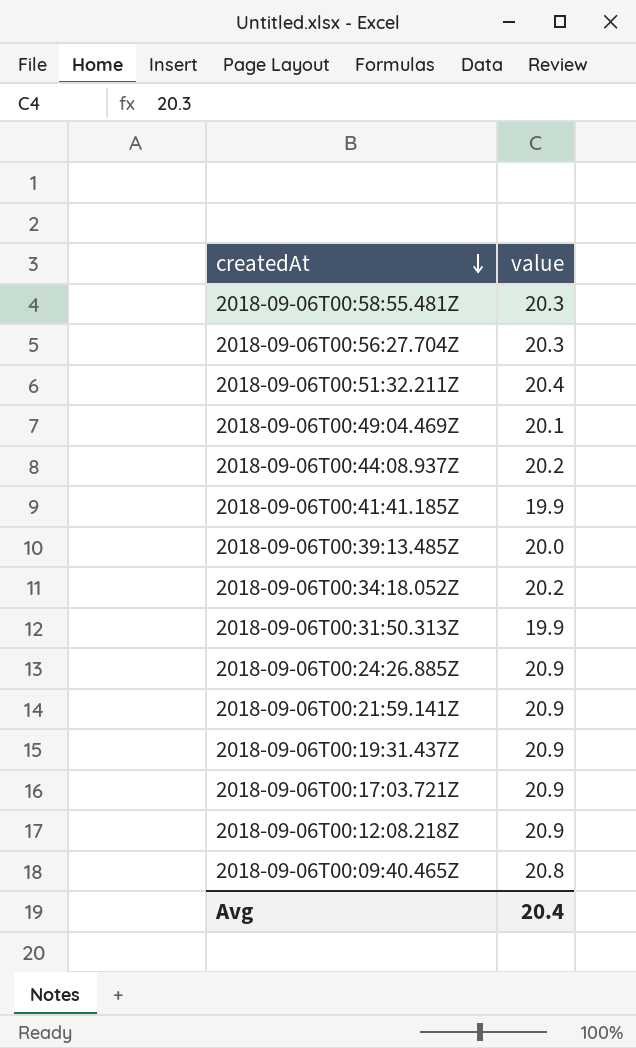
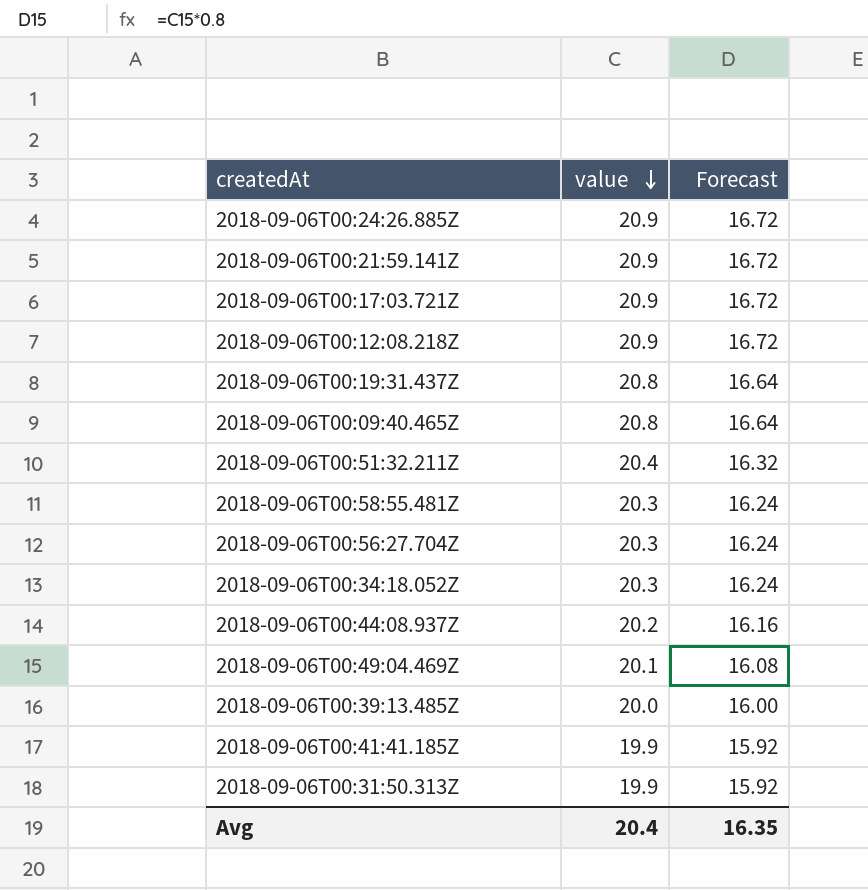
row order: createdAt descending -> value descending
column Forecast | formula: none -> [value] * 0.8
2018-09-06T00:19:31.437Z | value: 20.9 -> 20.8
2018-09-06T00:34:18.052Z | value: 20.2 -> 20.3

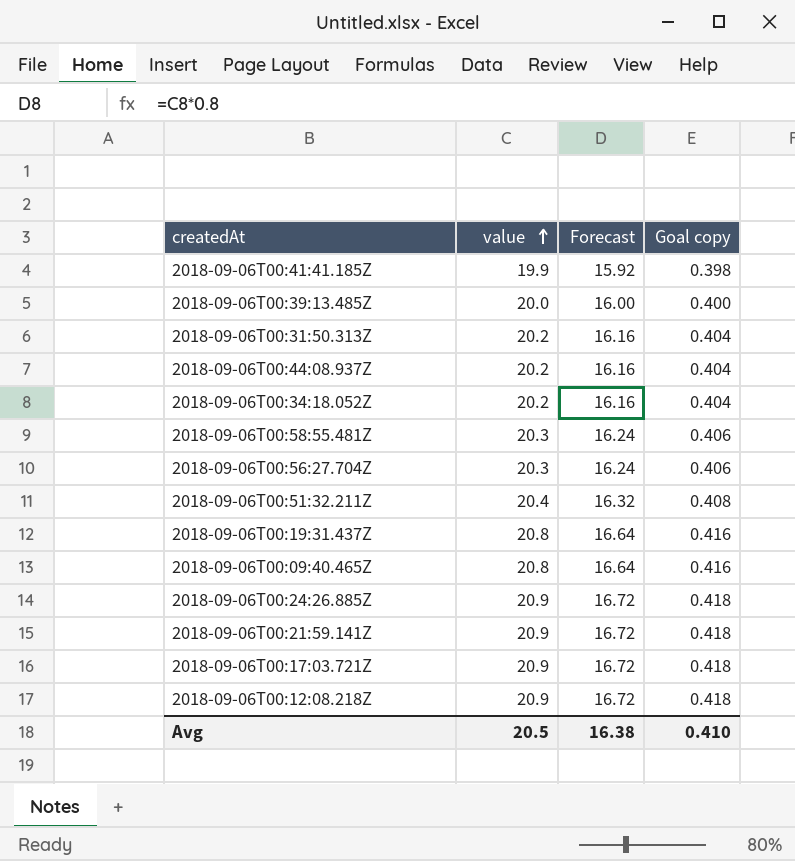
row order: value descending -> value ascending
column Goal copy | formula: none -> [value] * 0.02
row 2018-09-06T00:49:04.469Z: 20.1 | 16.08 -> none
2018-09-06T00:31:50.313Z | value: 19.9 -> 20.2
2018-09-06T00:31:50.313Z | Forecast: 15.92 -> 16.16
2018-09-06T00:34:18.052Z | value: 20.3 -> 20.2
2018-09-06T00:34:18.052Z | Forecast: 16.24 -> 16.16
Avg | value: 20.4 -> 20.5
Avg | Forecast: 16.35 -> 16.38

